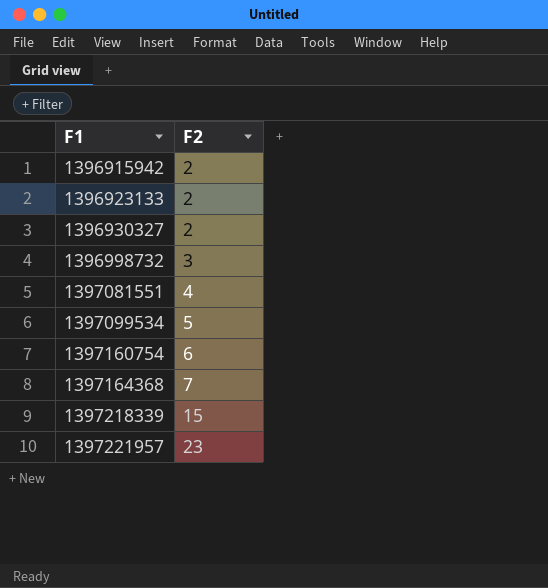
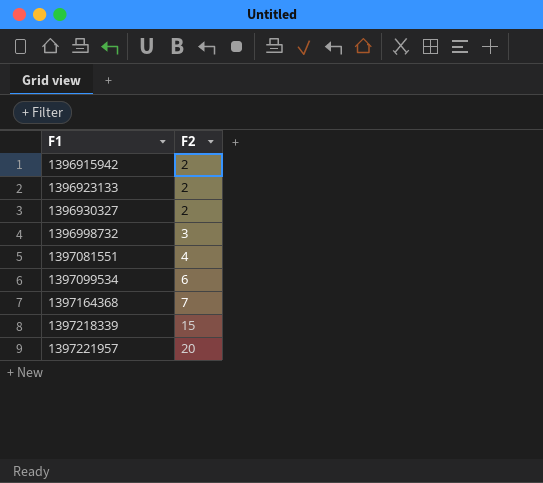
row 1397160754: 6 -> none
1397099534 | F2: 5 -> 6
1397221957 | F2: 23 -> 20

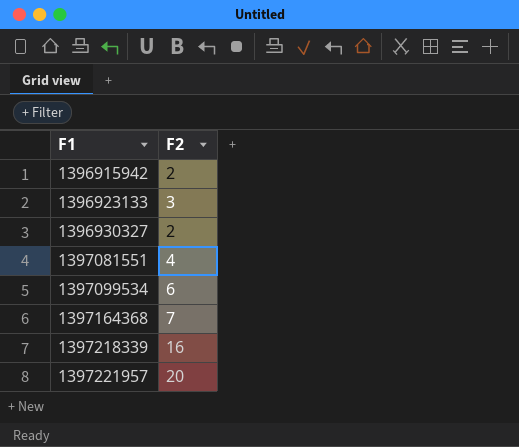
row 1396998732: 3 -> none
1396923133 | F2: 2 -> 3
1397218339 | F2: 15 -> 16

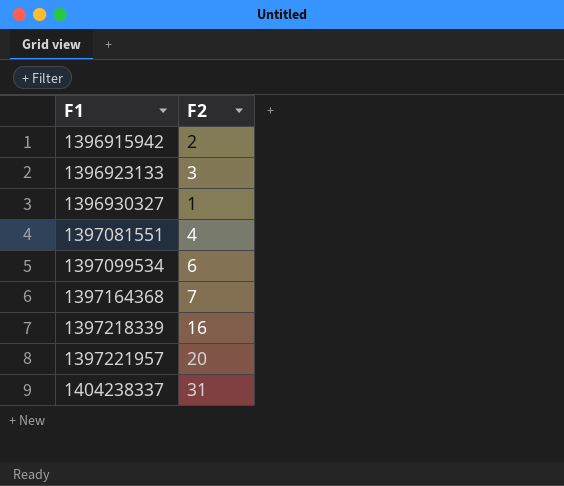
1396930327 | F2: 2 -> 1
row 1404238337: none -> 31

